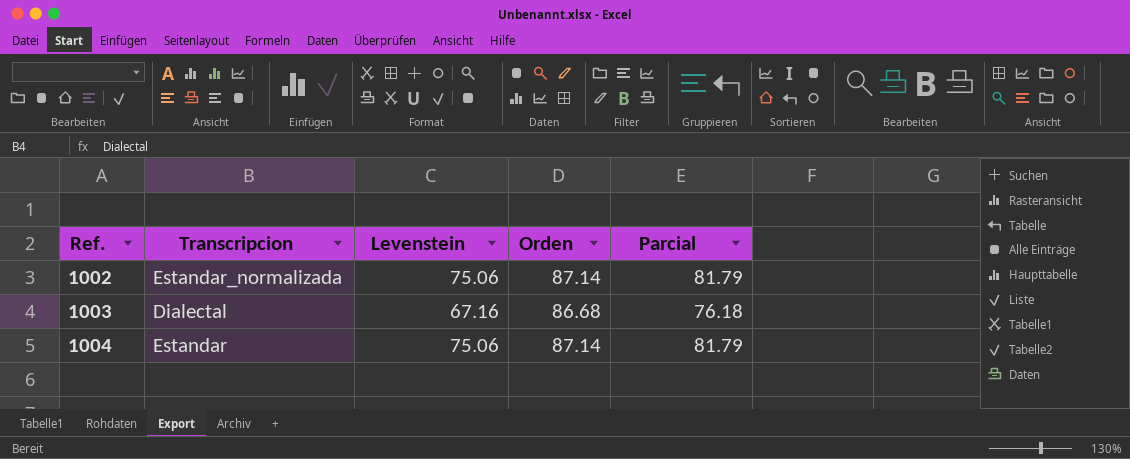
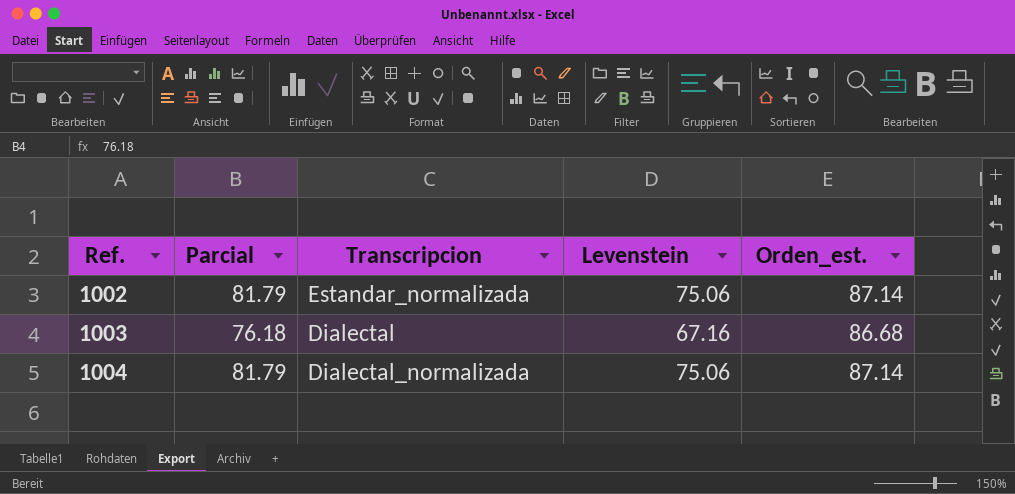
column Parcial | position: 5 -> 2
column name: Orden -> Orden_est.
1004 | Transcripcion: Estandar -> Dialectal_normalizada

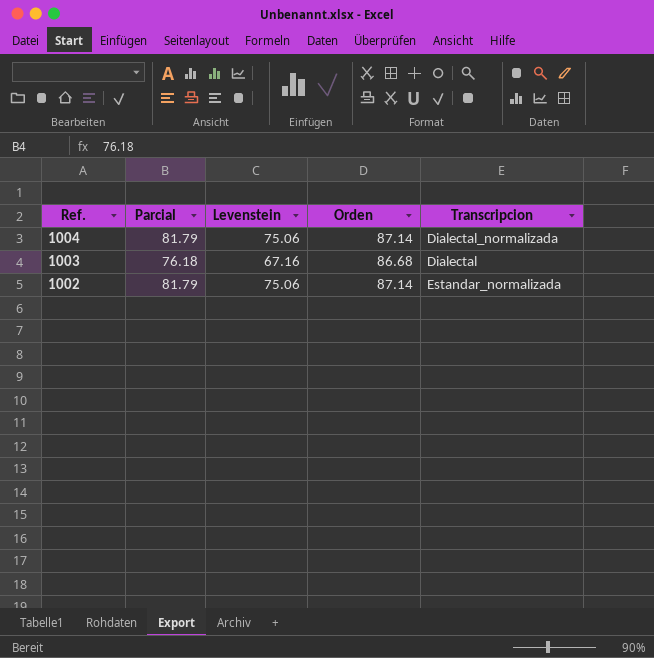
row order: Ref. ascending -> Ref. descending
column name: Orden_est. -> Orden
column Transcripcion | position: 3 -> 5

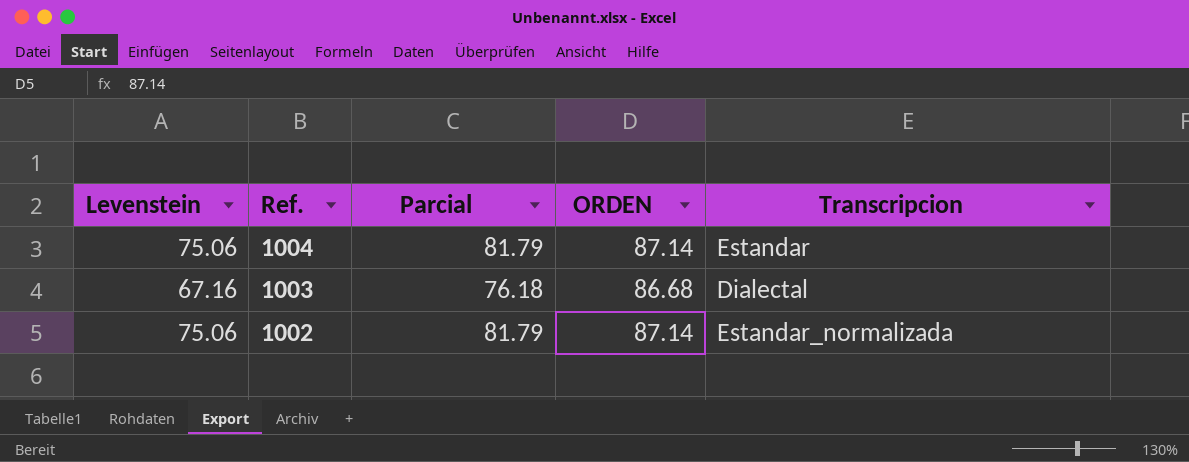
column Levenstein | position: 3 -> 1
column name: Orden -> ORDEN
1004 | Transcripcion: Dialectal_normalizada -> Estandar

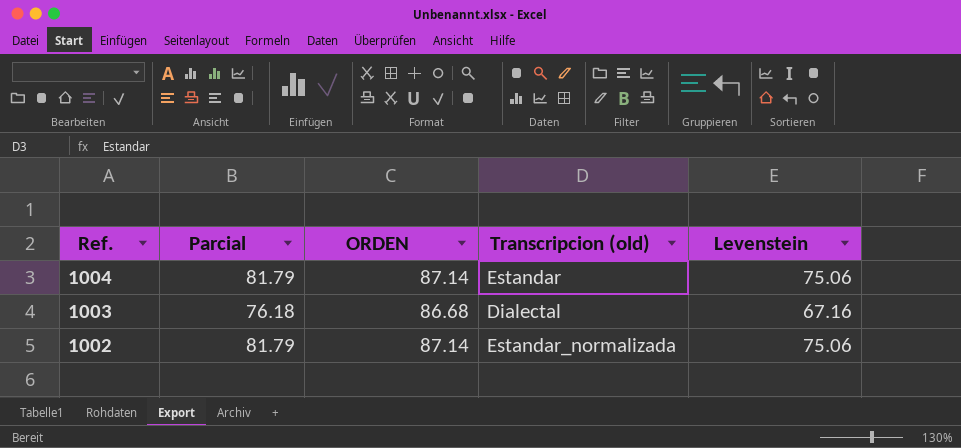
column name: Transcripcion -> Transcripcion (old)
column Levenstein | position: 1 -> 5

